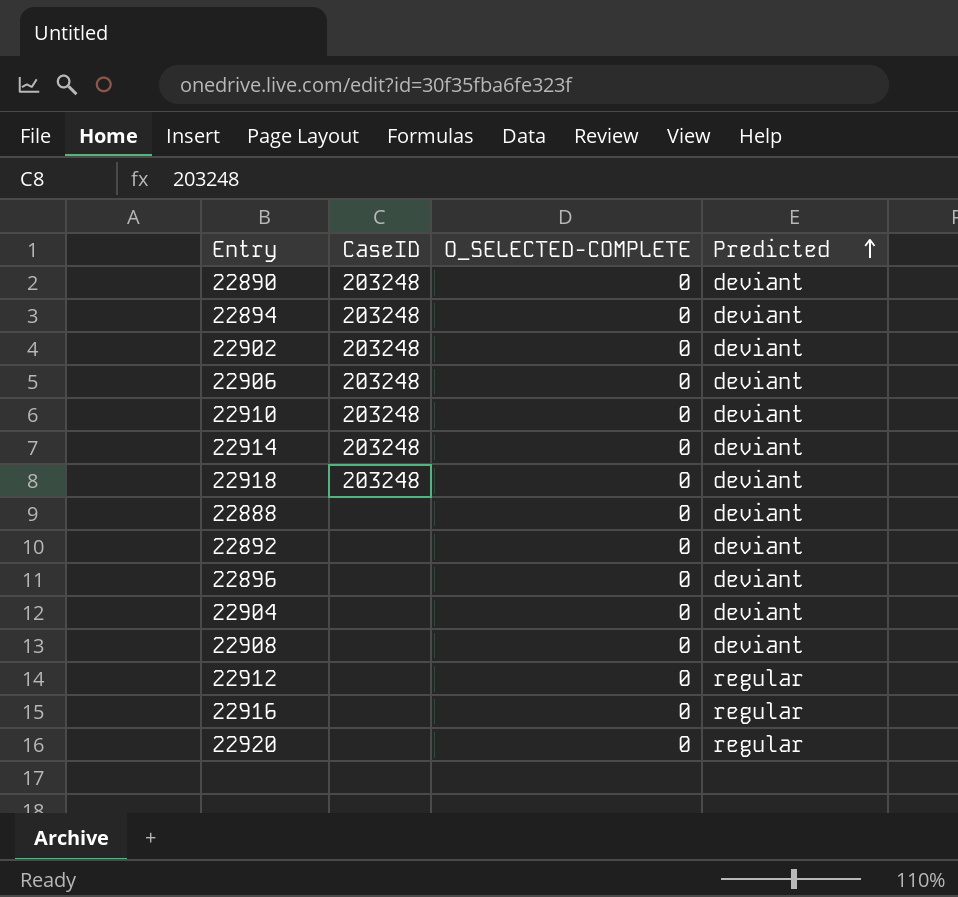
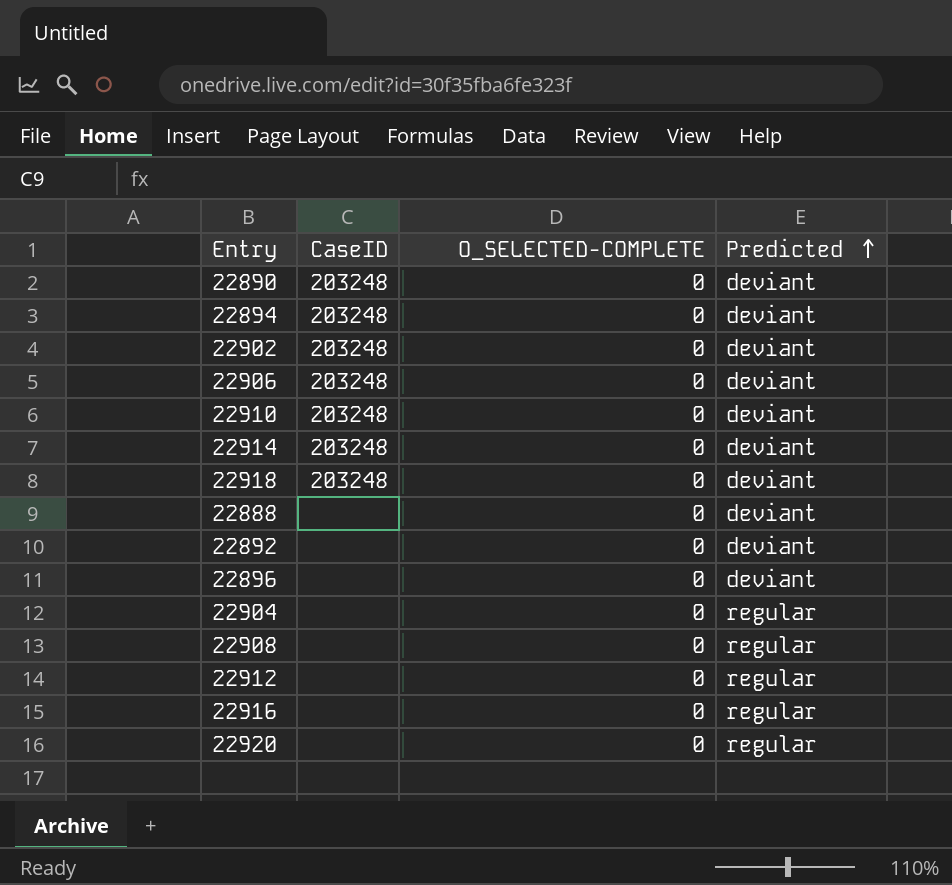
22904 | Predicted: deviant -> regular
22908 | Predicted: deviant -> regular

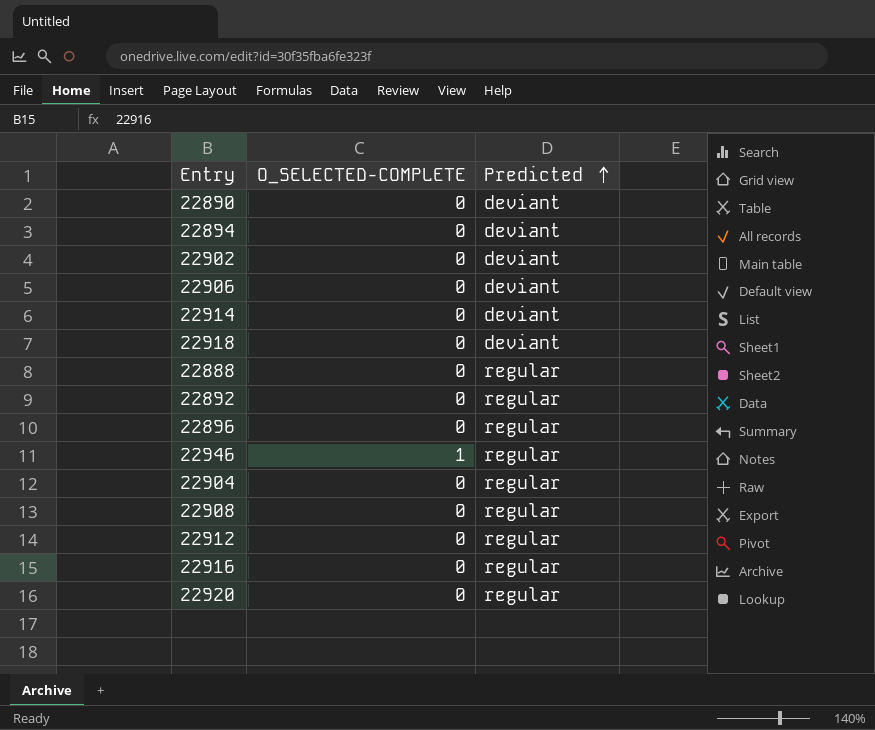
column CaseID | position: 2 -> none
row 22910: 203248 | 0 | deviant -> none
22888 | Predicted: deviant -> regular
22892 | Predicted: deviant -> regular
22896 | Predicted: deviant -> regular
row 22946: none -> 1 | regular

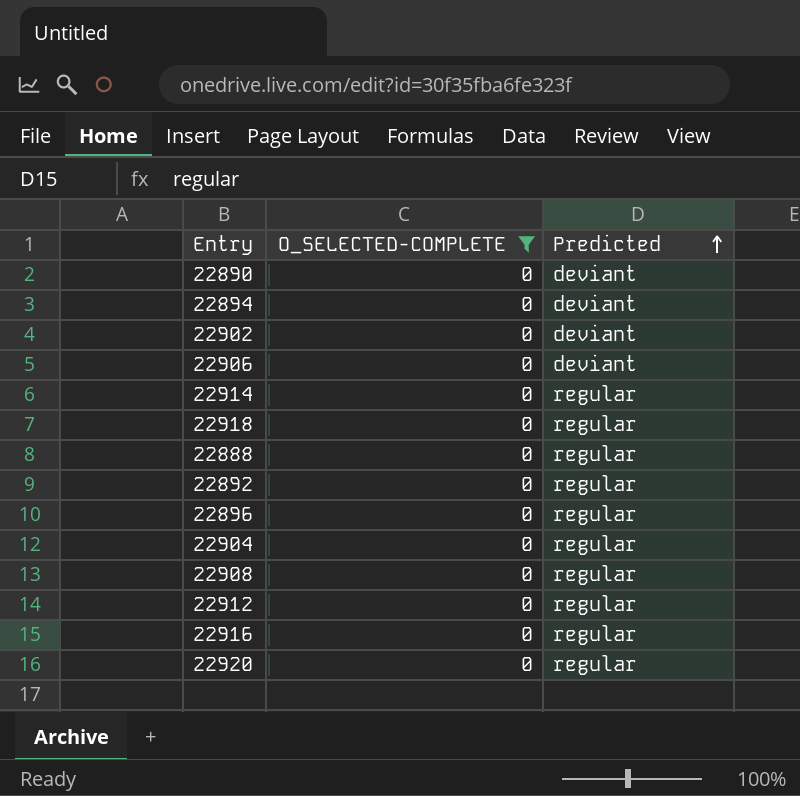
filter: none -> O_SELECTED-COMPLETE = 0
22914 | Predicted: deviant -> regular
22918 | Predicted: deviant -> regular

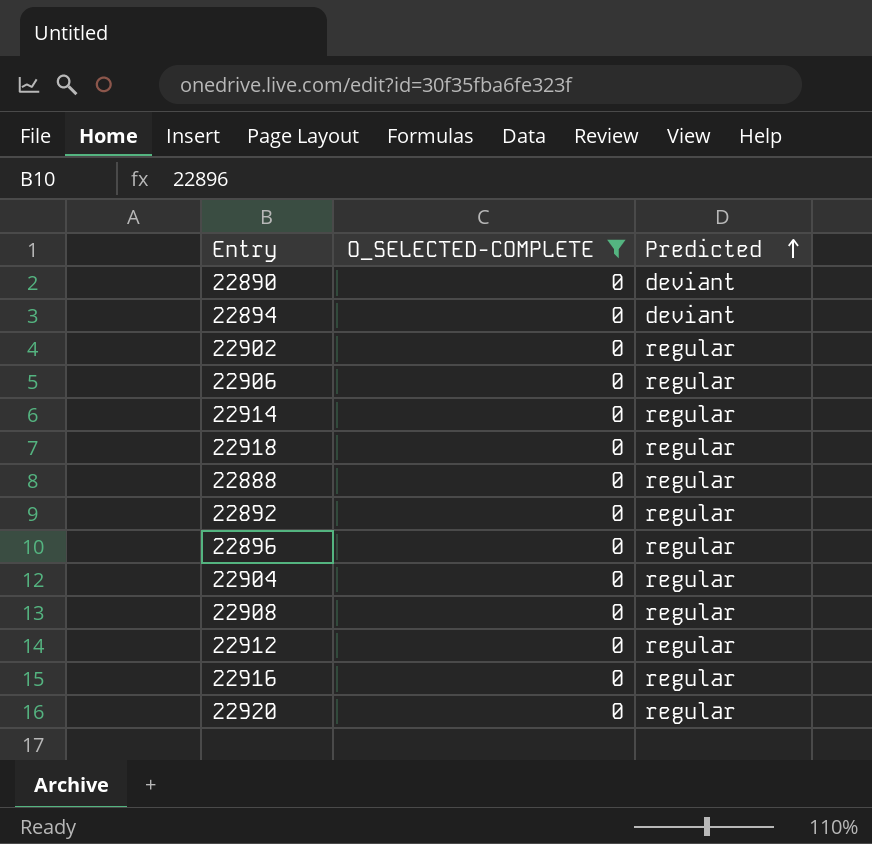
22902 | Predicted: deviant -> regular
22906 | Predicted: deviant -> regular

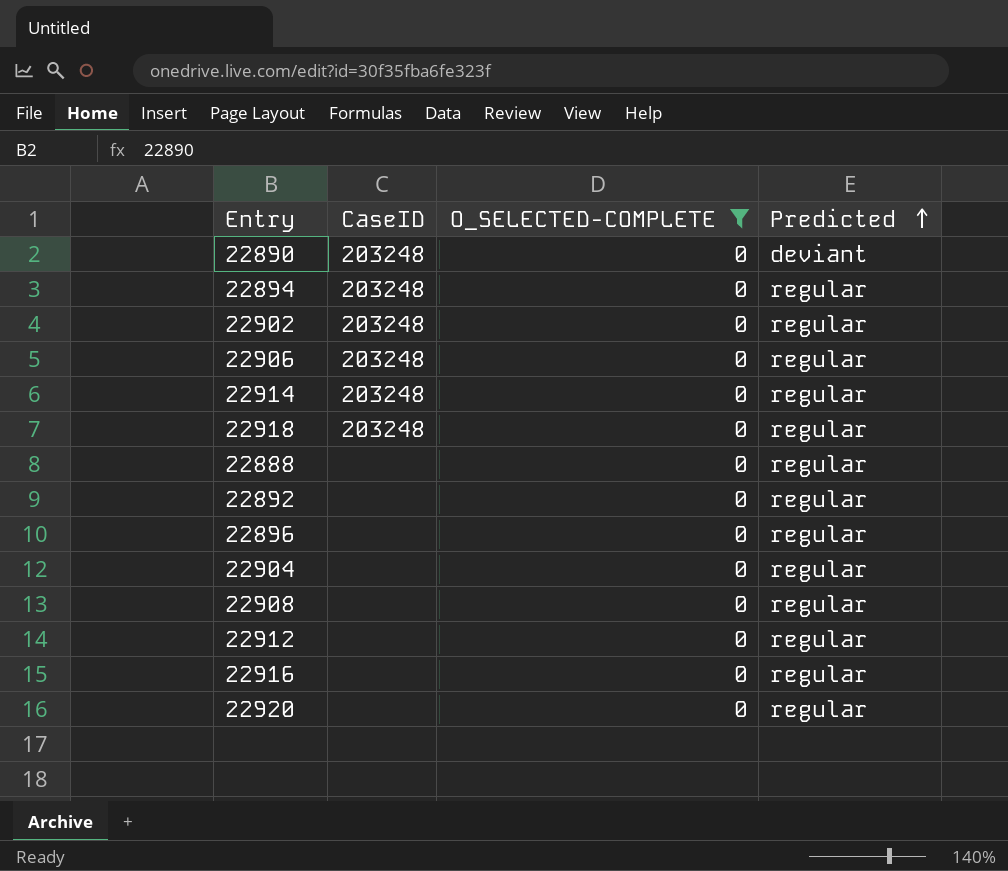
column CaseID | position: none -> 2
22894 | Predicted: deviant -> regular

